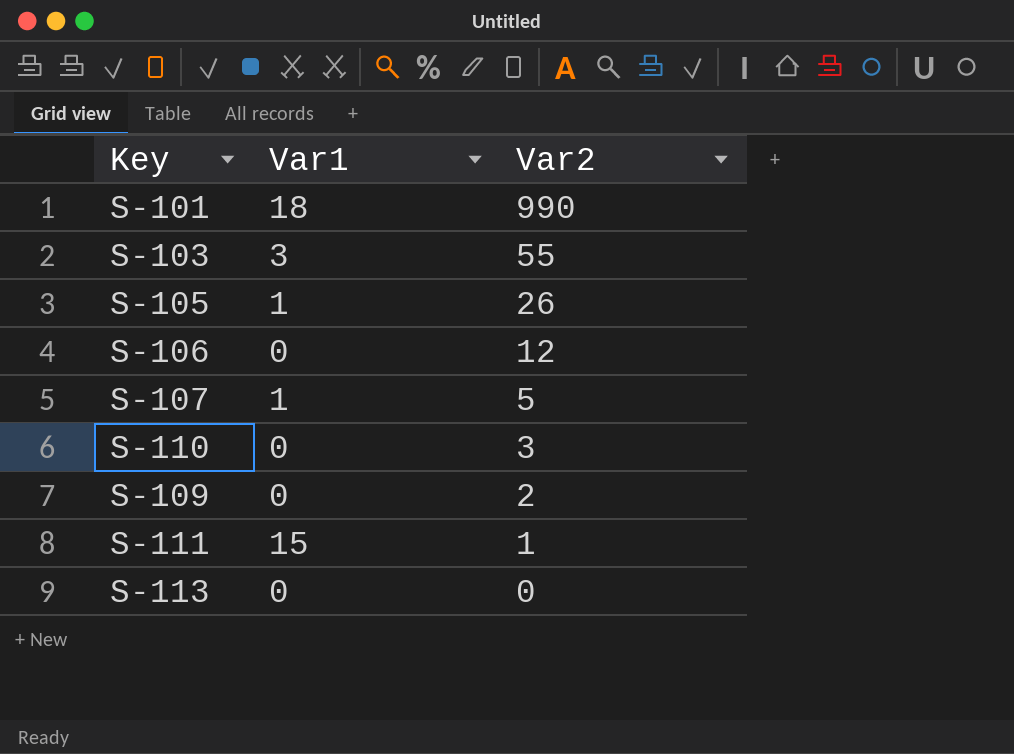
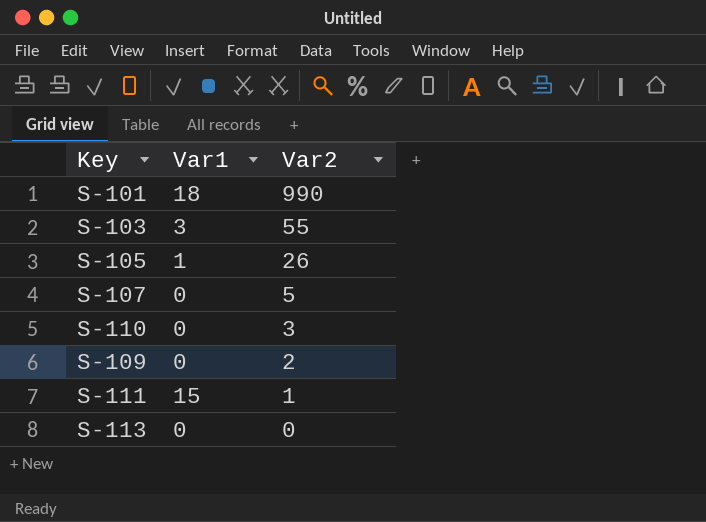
row S-106: 0 | 12 -> none
S-107 | Var1: 1 -> 0

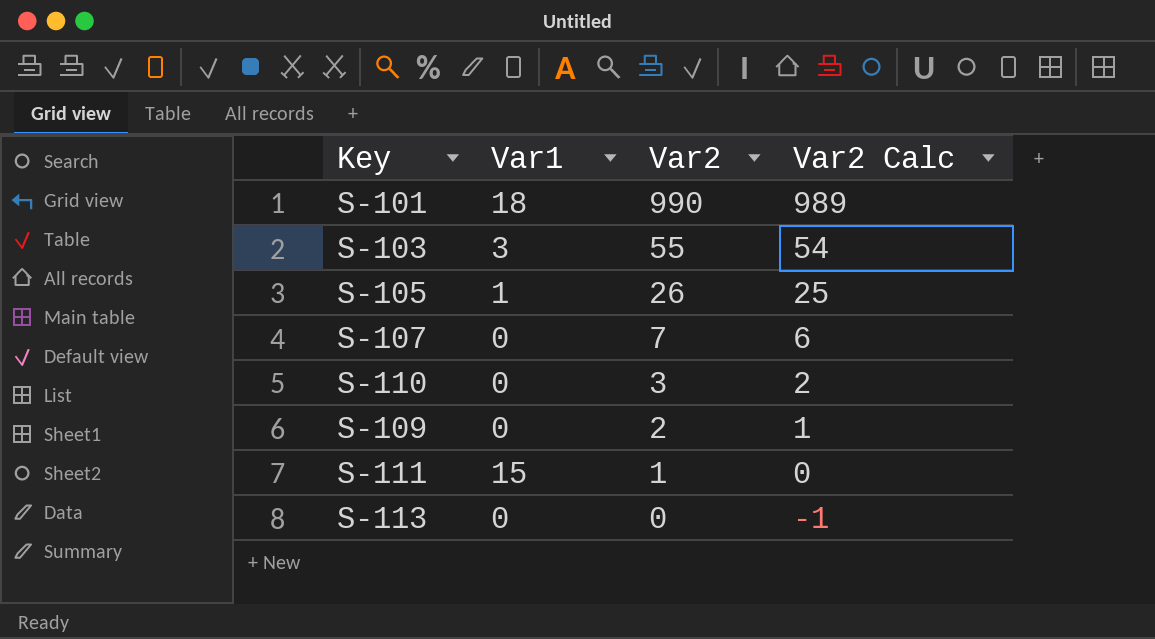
column Var2 Calc | formula: none -> [Var2] - 1
S-107 | Var2: 5 -> 7

